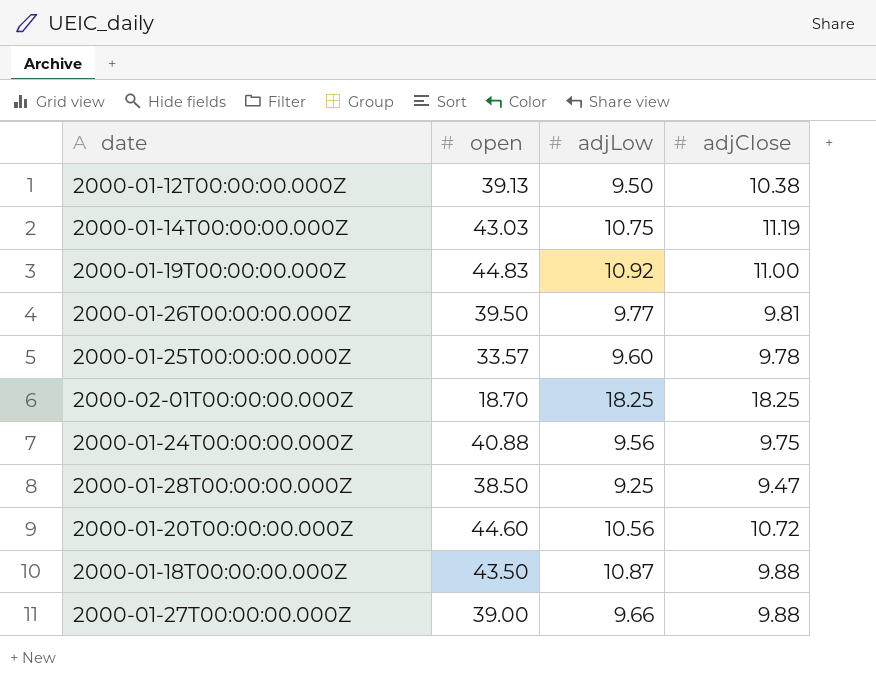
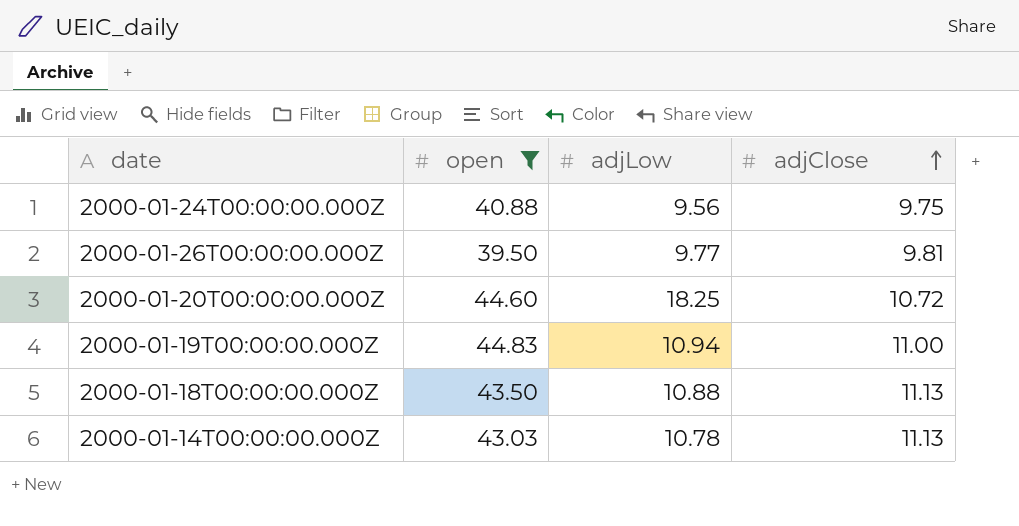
filter: none -> open >= 39.50
row order: none -> adjClose ascending
2000-01-20T00:00:00.000Z | adjLow: 10.56 -> 18.25
2000-01-19T00:00:00.000Z | adjLow: 10.92 -> 10.94
2000-01-18T00:00:00.000Z | adjLow: 10.87 -> 10.88
2000-01-18T00:00:00.000Z | adjClose: 9.88 -> 11.13
2000-01-14T00:00:00.000Z | adjLow: 10.75 -> 10.78
2000-01-14T00:00:00.000Z | adjClose: 11.19 -> 11.13

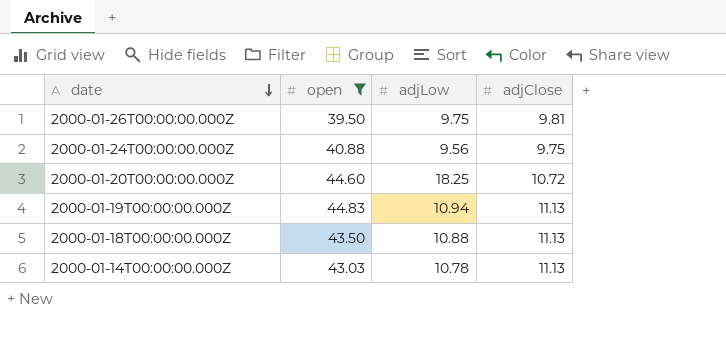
row order: adjClose ascending -> date descending
2000-01-26T00:00:00.000Z | adjLow: 9.77 -> 9.75
2000-01-19T00:00:00.000Z | adjClose: 11.00 -> 11.13

